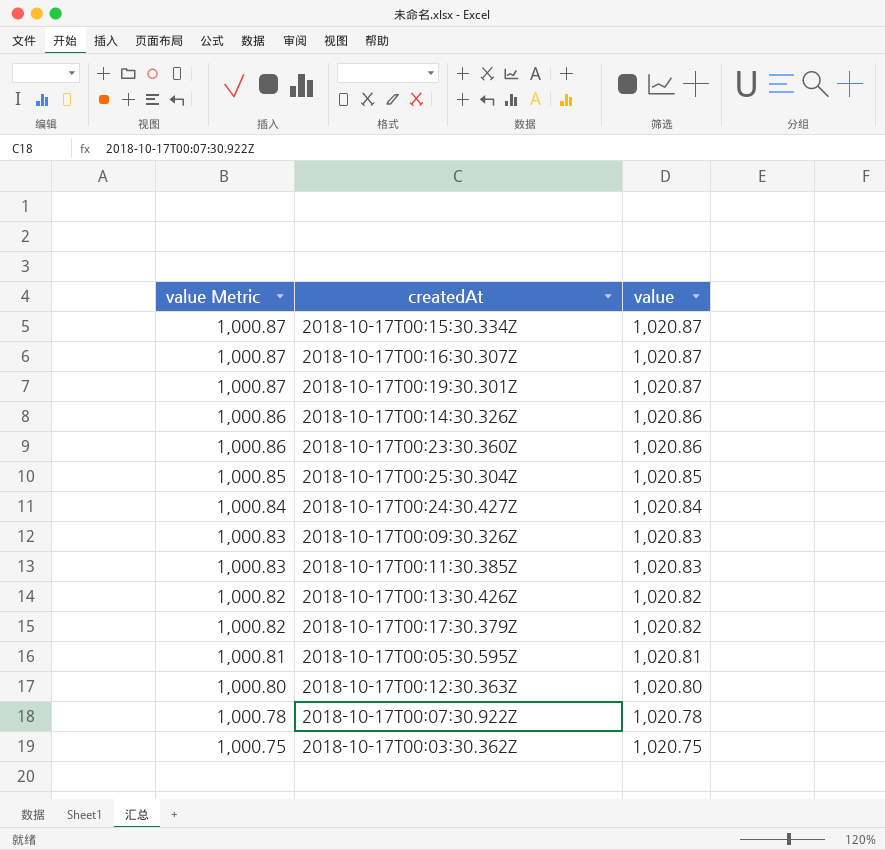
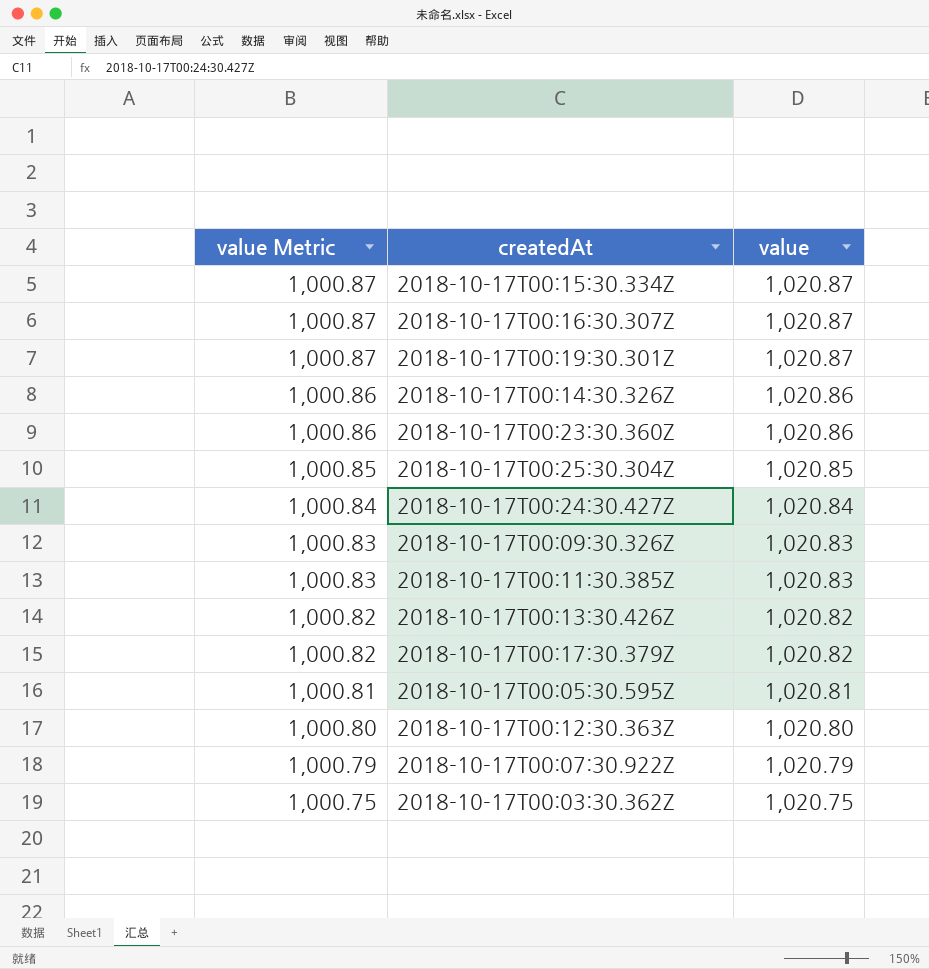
2018-10-17T00:07:30.922Z | value Metric: 1,000.78 -> 1,000.79
2018-10-17T00:07:30.922Z | value: 1,020.78 -> 1,020.79

